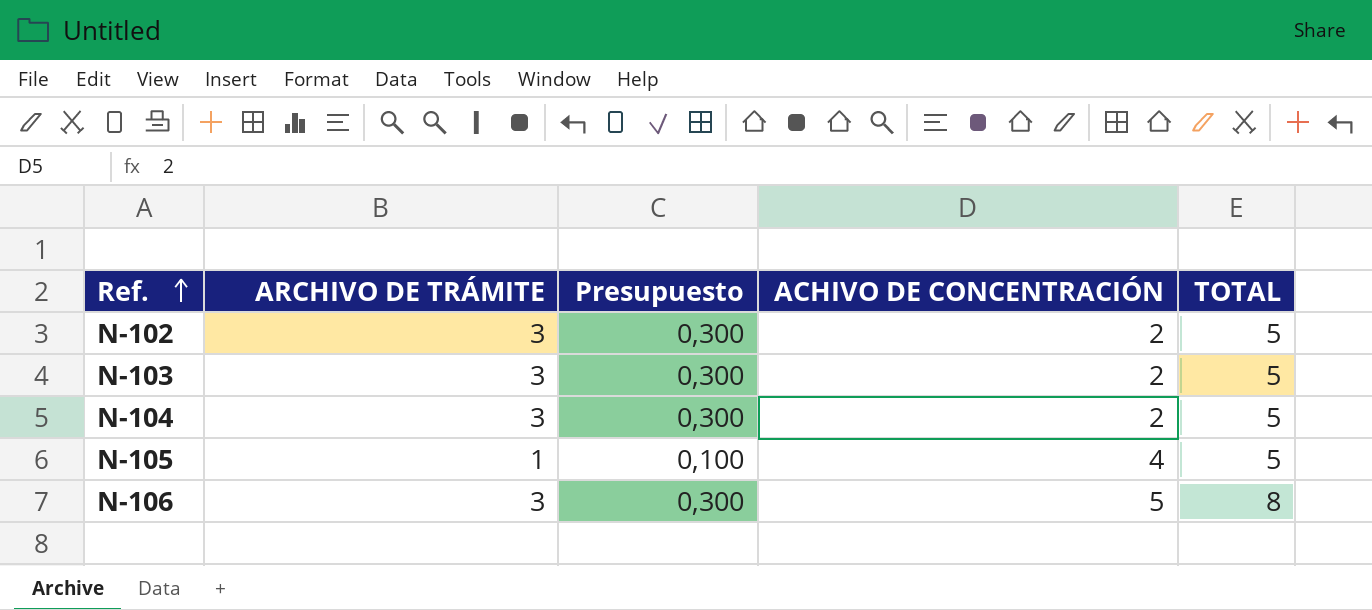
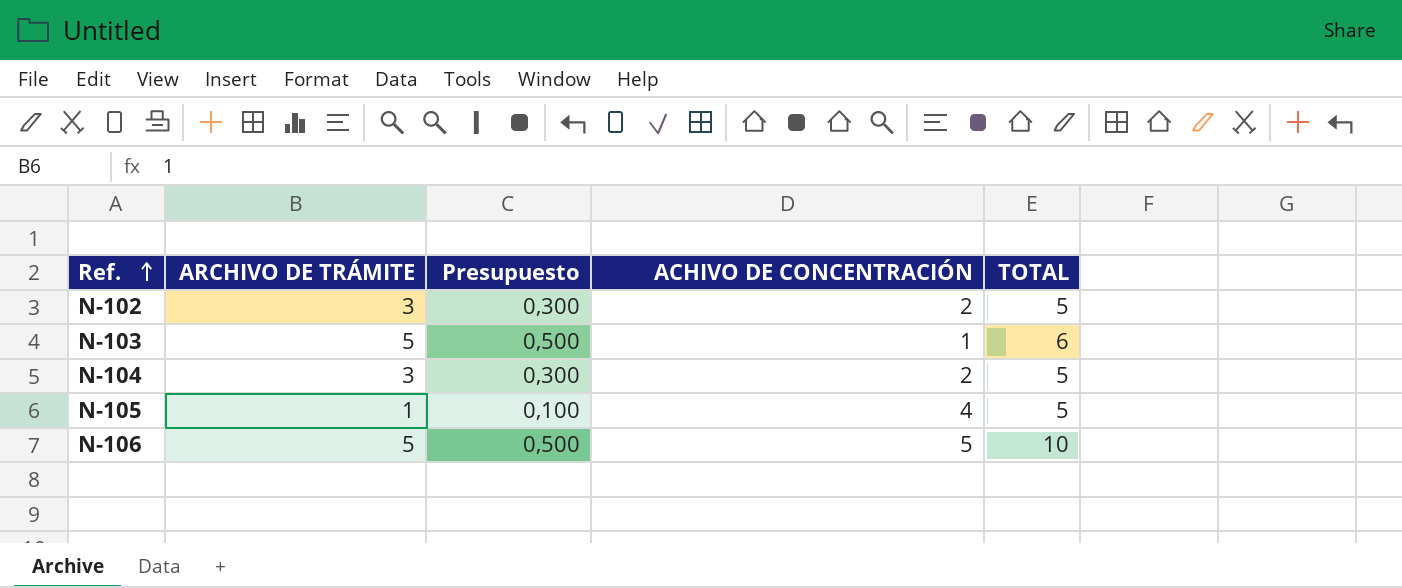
N-103 | ARCHIVO DE TRÁMITE: 3 -> 5
N-103 | Presupuesto: 0,300 -> 0,500
N-103 | ACHIVO DE CONCENTRACIÓN: 2 -> 1
N-103 | TOTAL: 5 -> 6
N-106 | ARCHIVO DE TRÁMITE: 3 -> 5
N-106 | Presupuesto: 0,300 -> 0,500
N-106 | TOTAL: 8 -> 10

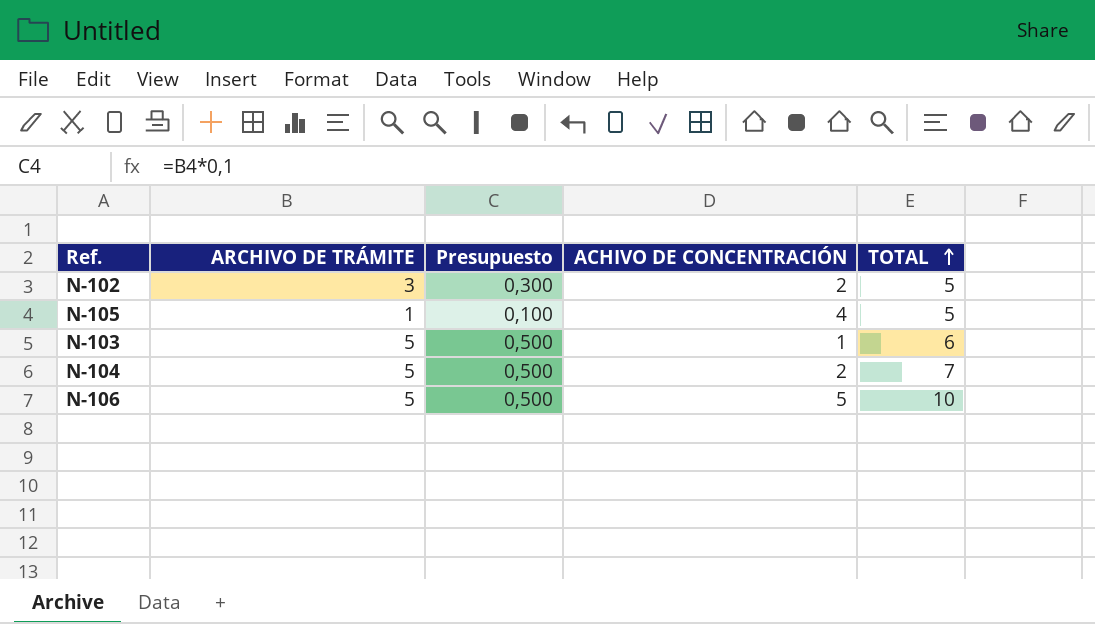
row order: Ref. ascending -> TOTAL ascending
N-104 | ARCHIVO DE TRÁMITE: 3 -> 5
N-104 | Presupuesto: 0,300 -> 0,500
N-104 | TOTAL: 5 -> 7

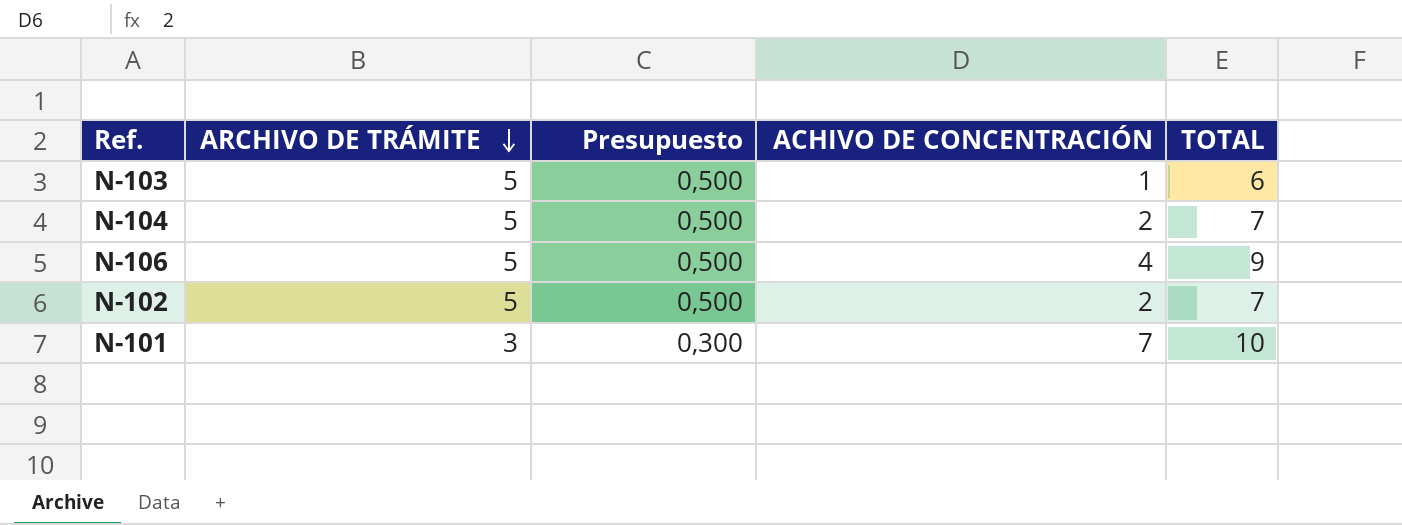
row order: TOTAL ascending -> ARCHIVO DE TRÁMITE descending
row N-105: 1 | 0,100 | 4 | 5 -> none
N-106 | ACHIVO DE CONCENTRACIÓN: 5 -> 4
N-106 | TOTAL: 10 -> 9
N-102 | ARCHIVO DE TRÁMITE: 3 -> 5
N-102 | Presupuesto: 0,300 -> 0,500
N-102 | TOTAL: 5 -> 7
row N-101: none -> 3 | 0,300 | 7 | 10

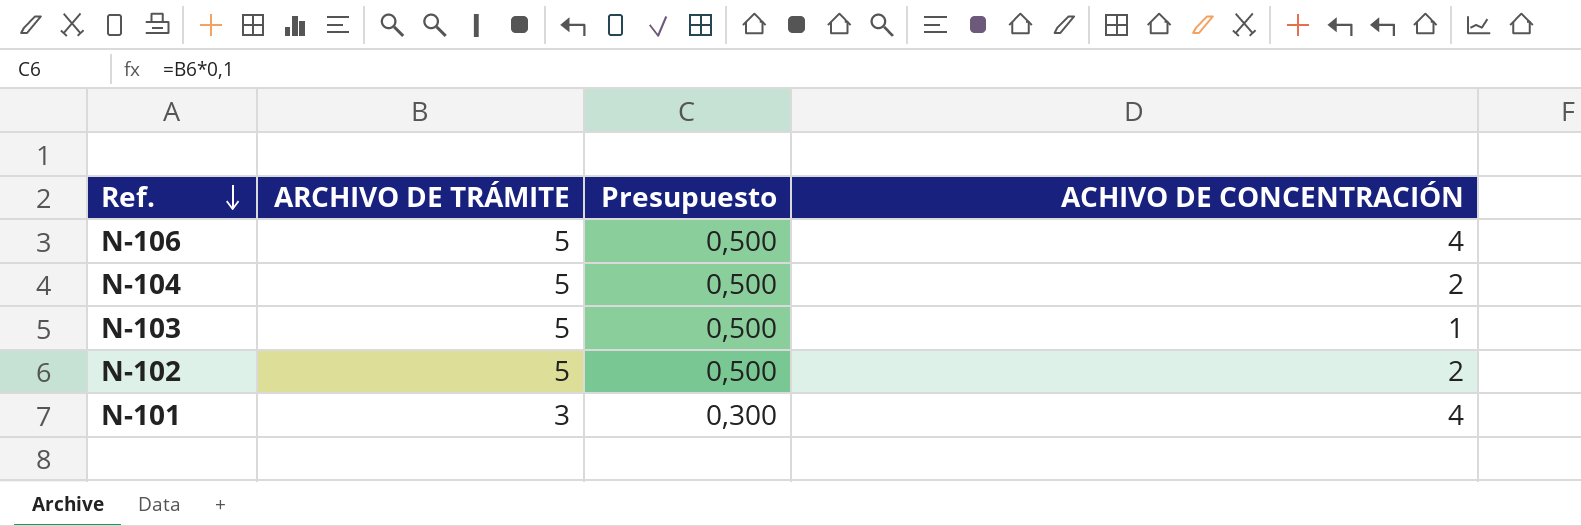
row order: ARCHIVO DE TRÁMITE descending -> Ref. descending
column TOTAL | formula: [ARCHIVO DE TRÁMITE] + [ACHIVO DE CONCENTRACIÓN] -> none
N-101 | ACHIVO DE CONCENTRACIÓN: 7 -> 4

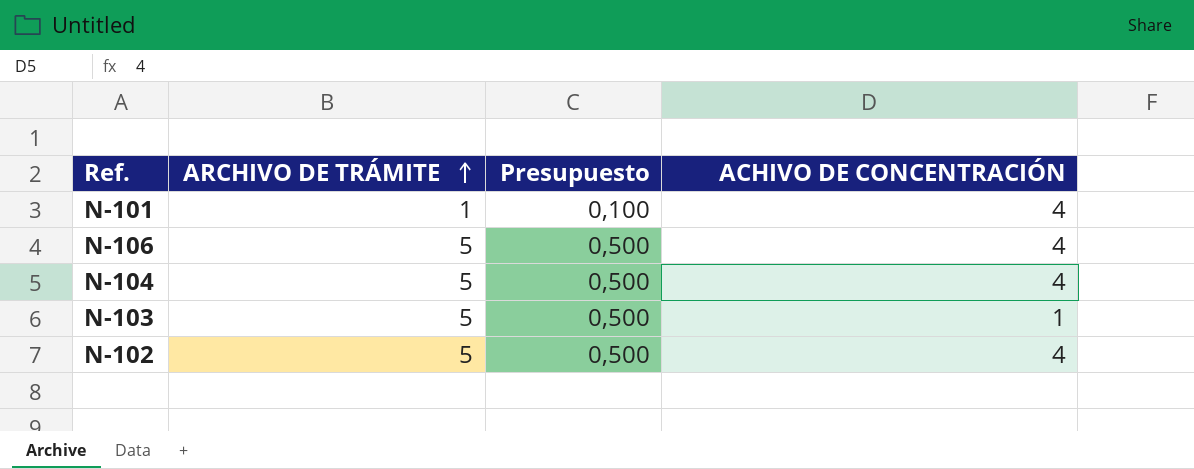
row order: Ref. descending -> ARCHIVO DE TRÁMITE ascending
N-101 | ARCHIVO DE TRÁMITE: 3 -> 1
N-101 | Presupuesto: 0,300 -> 0,100
N-104 | ACHIVO DE CONCENTRACIÓN: 2 -> 4
N-102 | ACHIVO DE CONCENTRACIÓN: 2 -> 4

